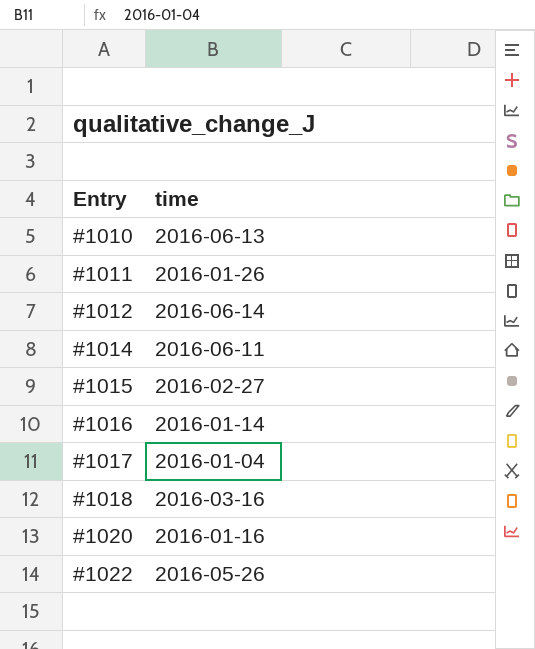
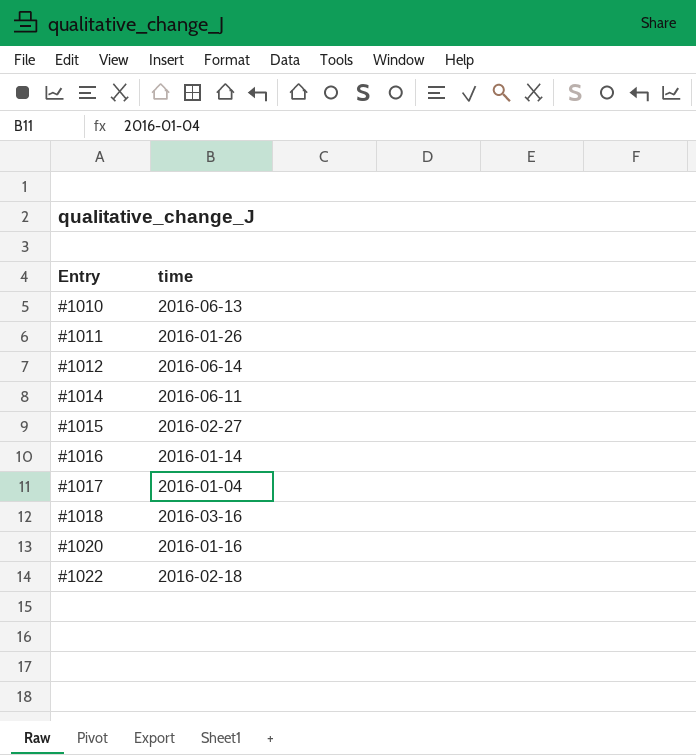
#1022 | time: 2016-05-26 -> 2016-02-18

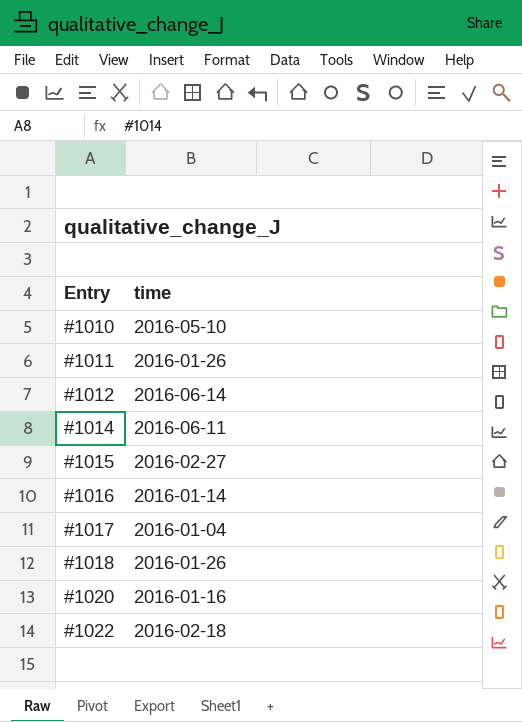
#1010 | time: 2016-06-13 -> 2016-05-10
#1018 | time: 2016-03-16 -> 2016-01-26

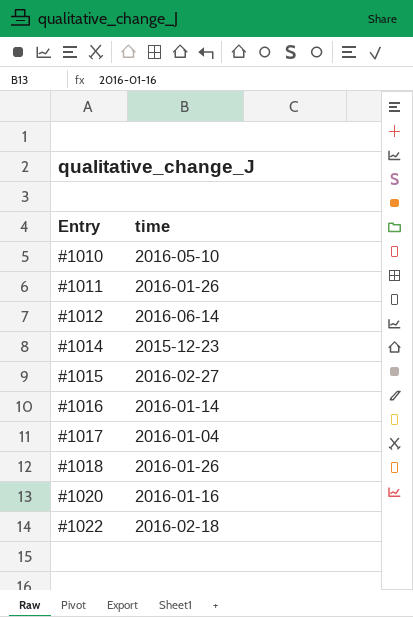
#1014 | time: 2016-06-11 -> 2015-12-23

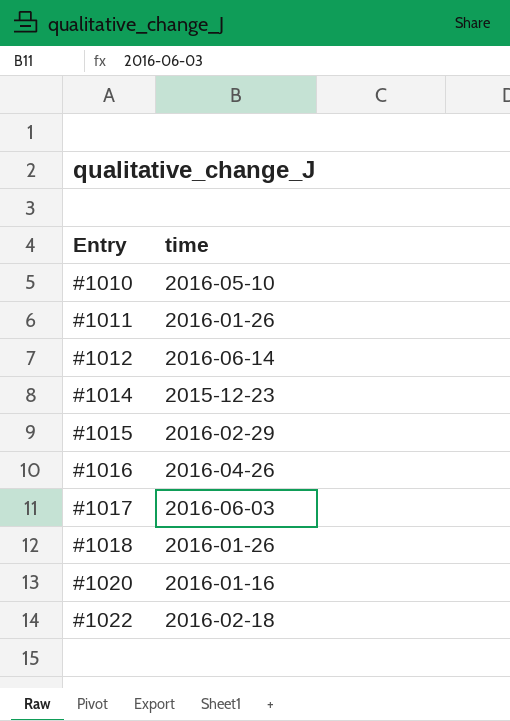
#1015 | time: 2016-02-27 -> 2016-02-29
#1016 | time: 2016-01-14 -> 2016-04-26
#1017 | time: 2016-01-04 -> 2016-06-03

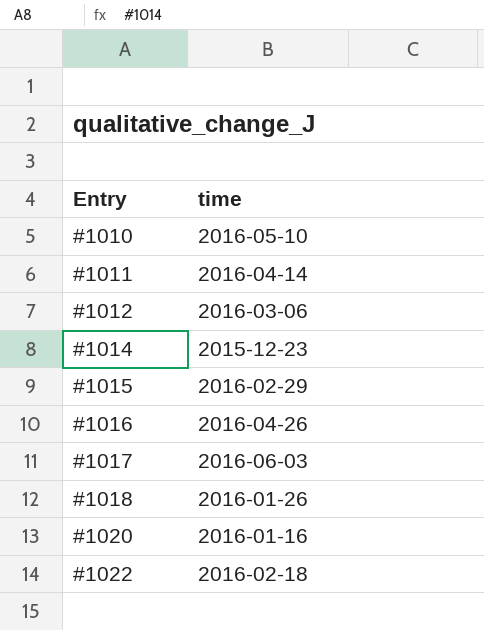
#1011 | time: 2016-01-26 -> 2016-04-14
#1012 | time: 2016-06-14 -> 2016-03-06

